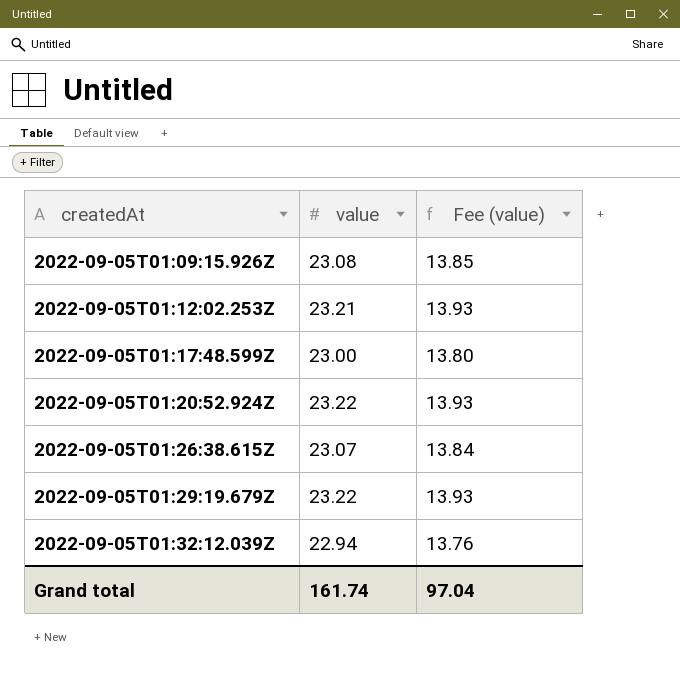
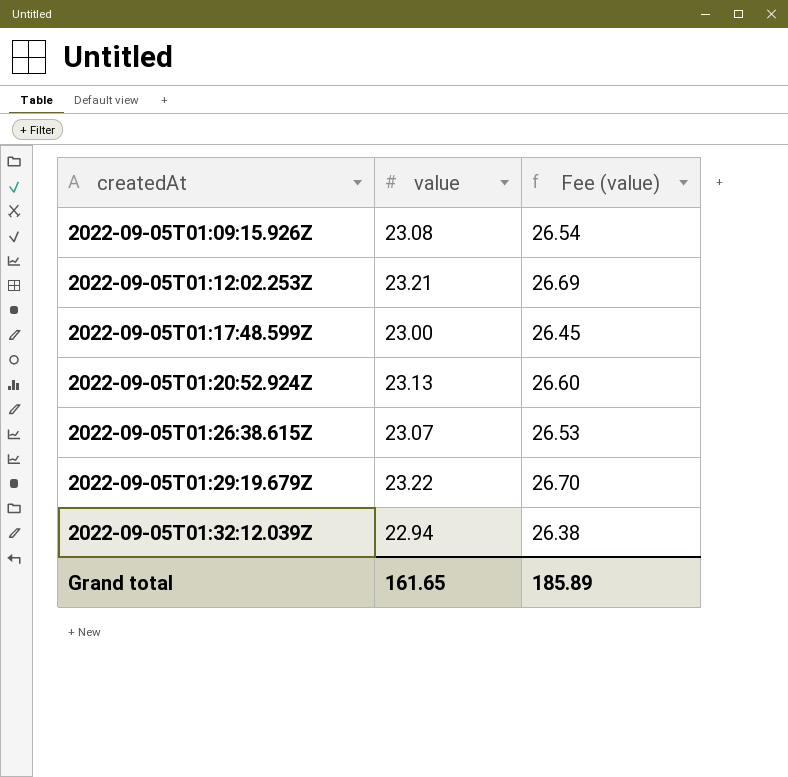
column Fee (value) | formula: [value] * 0.6 -> [value] * 1.15
2022-09-05T01:20:52.924Z | value: 23.22 -> 23.13
Grand total | value: 161.74 -> 161.65
Grand total | Fee (value): 97.04 -> 185.89

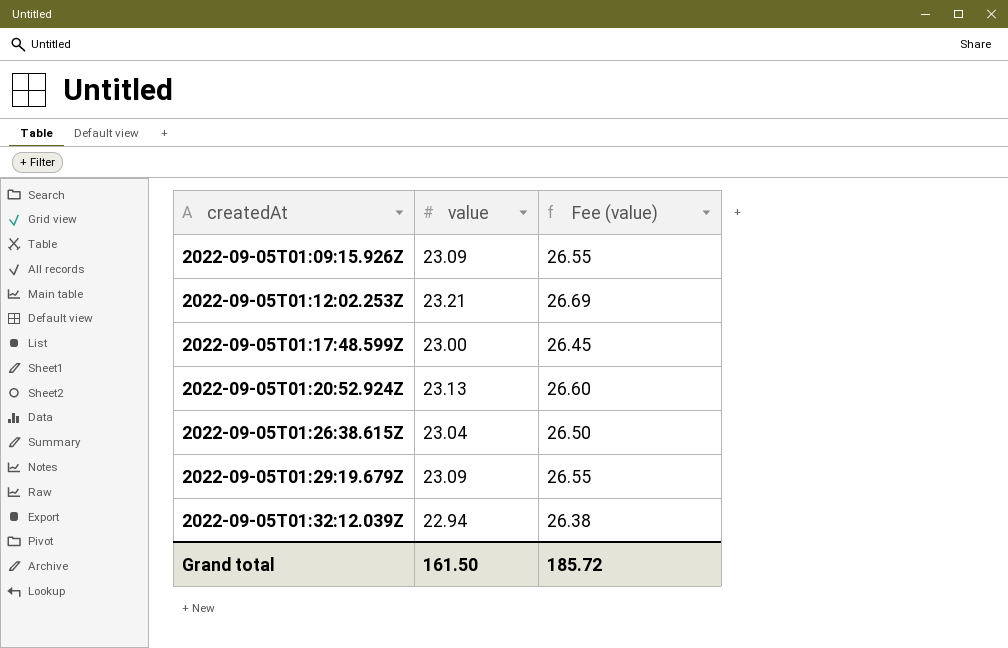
2022-09-05T01:09:15.926Z | value: 23.08 -> 23.09
2022-09-05T01:09:15.926Z | Fee (value): 26.54 -> 26.55
2022-09-05T01:26:38.615Z | value: 23.07 -> 23.04
2022-09-05T01:26:38.615Z | Fee (value): 26.53 -> 26.50
2022-09-05T01:29:19.679Z | value: 23.22 -> 23.09
2022-09-05T01:29:19.679Z | Fee (value): 26.70 -> 26.55
Grand total | value: 161.65 -> 161.50
Grand total | Fee (value): 185.89 -> 185.72

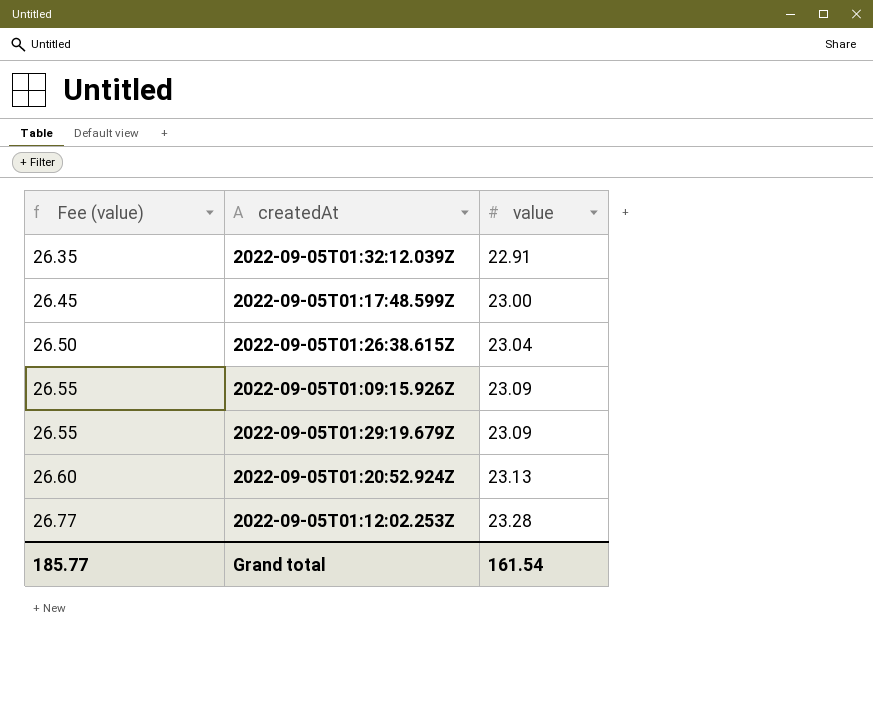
row order: createdAt ascending -> Fee (value) ascending
column Fee (value) | position: 3 -> 1
2022-09-05T01:32:12.039Z | Fee (value): 26.38 -> 26.35
2022-09-05T01:32:12.039Z | value: 22.94 -> 22.91
2022-09-05T01:12:02.253Z | Fee (value): 26.69 -> 26.77
2022-09-05T01:12:02.253Z | value: 23.21 -> 23.28
Grand total | Fee (value): 185.72 -> 185.77
Grand total | value: 161.50 -> 161.54

